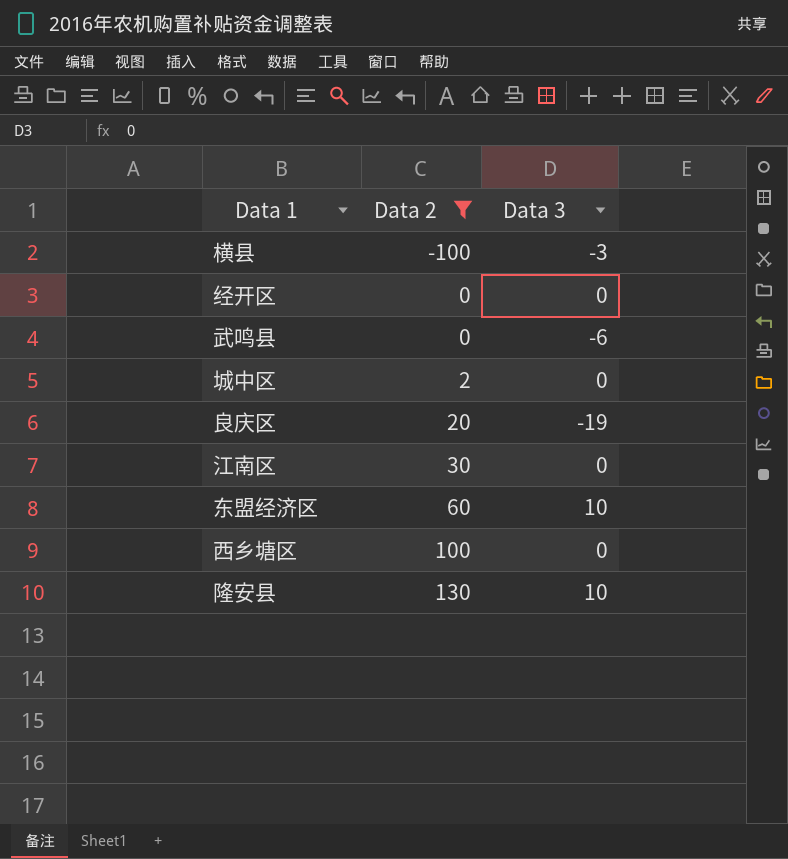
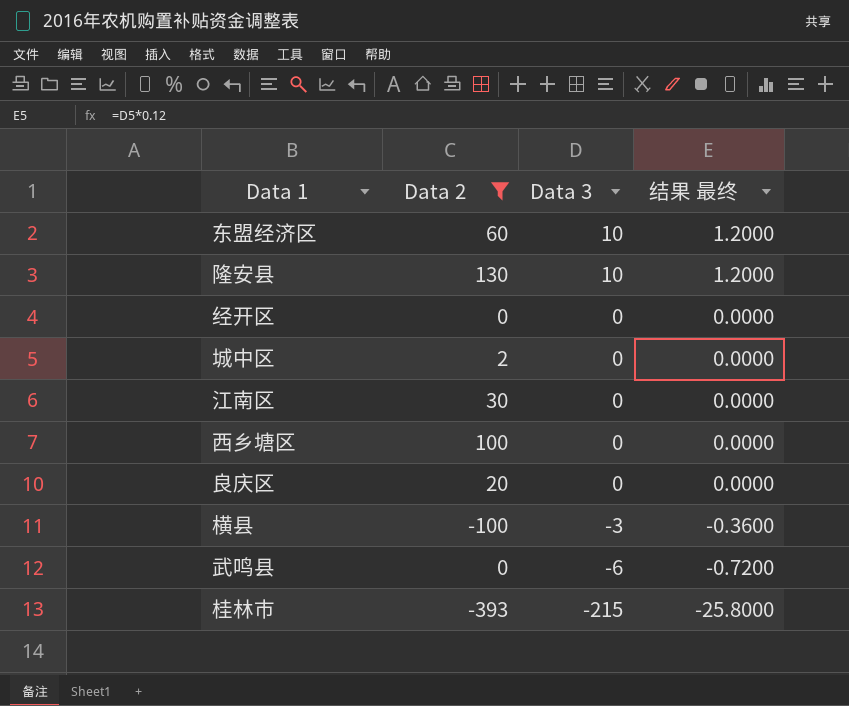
row order: Data 2 ascending -> Data 3 descending
column 结果 最终 | formula: none -> [Data 3] * 0.12
良庆区 | Data 3: -19 -> 0
row 桂林市: none -> -393 | -215 | -25.8000

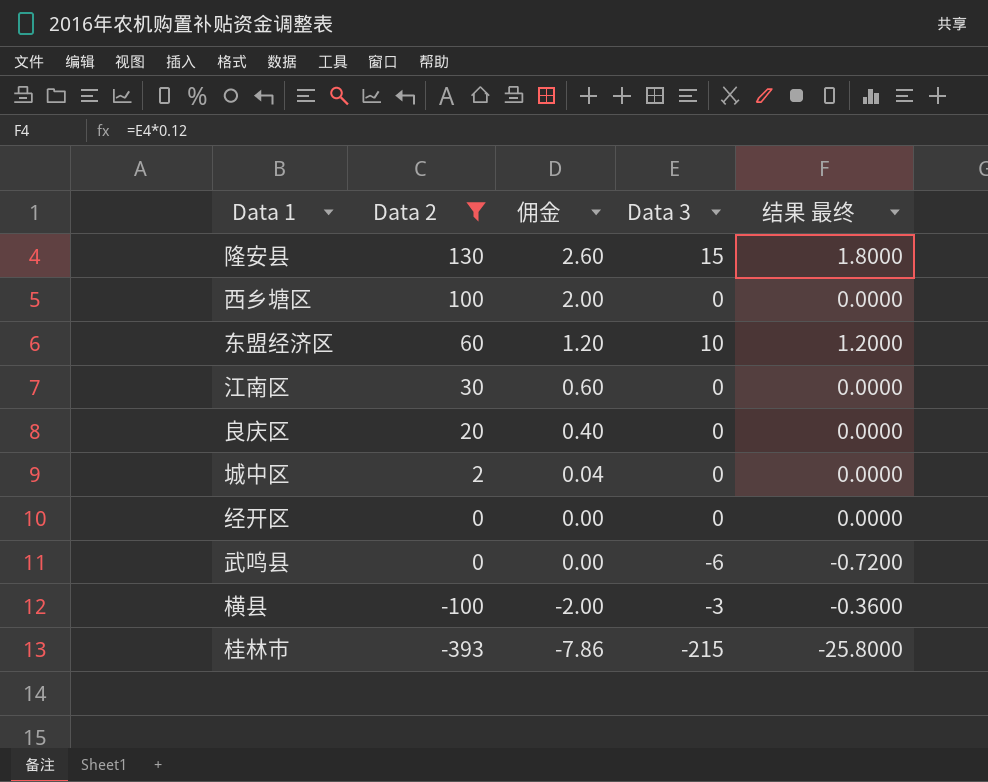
row order: Data 3 descending -> Data 2 descending
column 佣金 | formula: none -> [Data 2] * 0.02
隆安县 | Data 3: 10 -> 15
隆安县 | 结果 最终: 1.2000 -> 1.8000

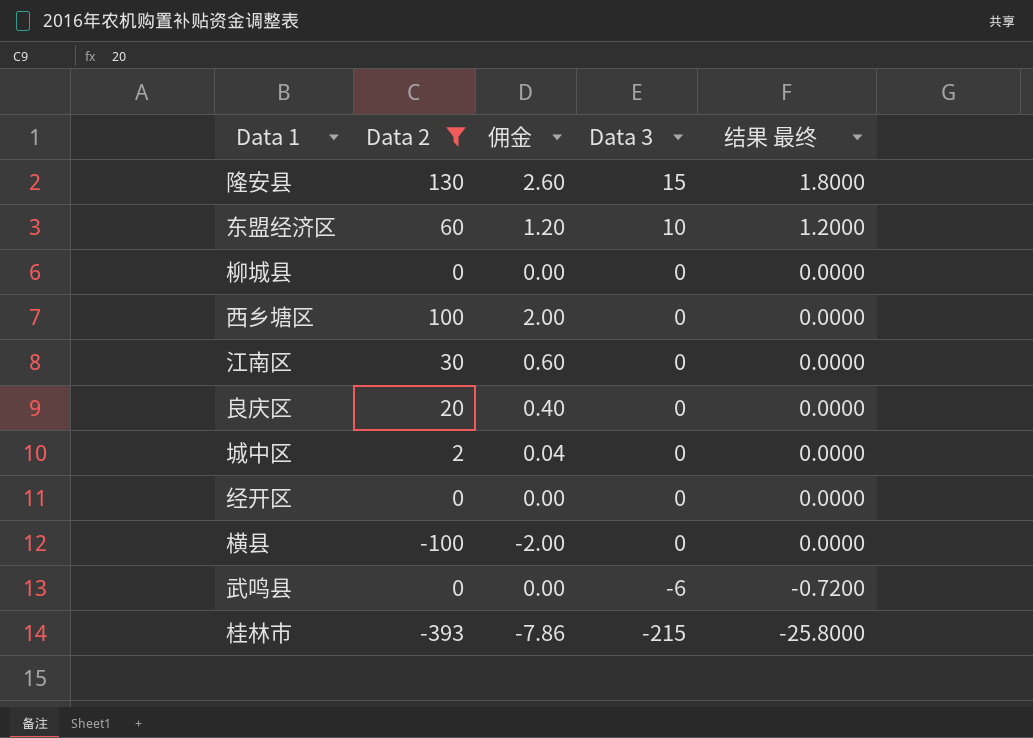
row order: Data 2 descending -> Data 3 descending
row 柳城县: none -> 0 | 0.00 | 0 | 0.0000
横县 | Data 3: -3 -> 0
横县 | 结果 最终: -0.3600 -> 0.0000

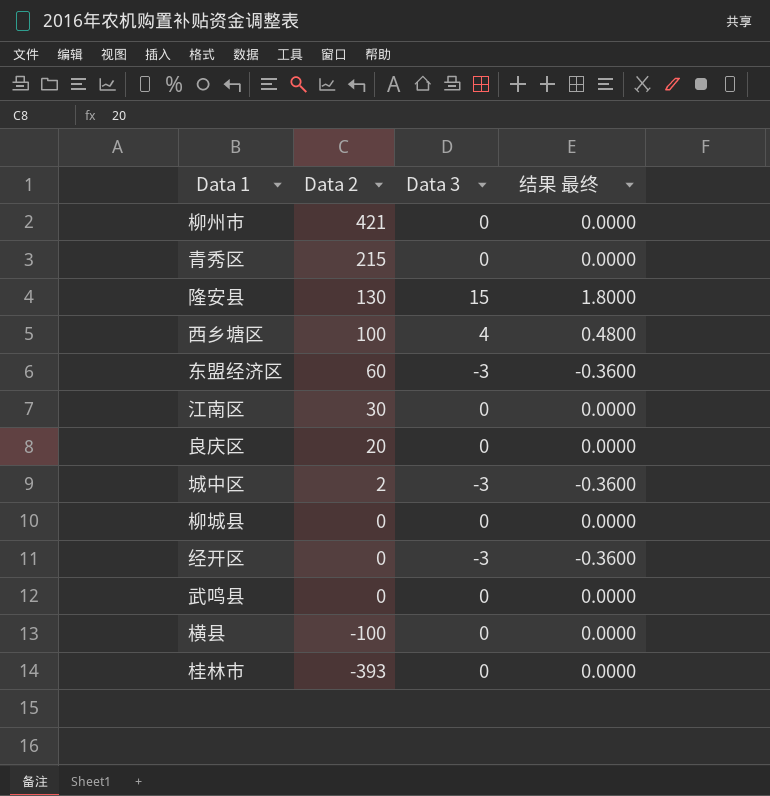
filter: Data 2 <= 130 -> none
row order: Data 3 descending -> Data 2 descending
column 佣金 | formula: [Data 2] * 0.02 -> none
西乡塘区 | Data 3: 0 -> 4
西乡塘区 | 结果 最终: 0.0000 -> 0.4800
东盟经济区 | Data 3: 10 -> -3
东盟经济区 | 结果 最终: 1.2000 -> -0.3600
城中区 | Data 3: 0 -> -3
城中区 | 结果 最终: 0.0000 -> -0.3600
经开区 | Data 3: 0 -> -3
经开区 | 结果 最终: 0.0000 -> -0.3600
武鸣县 | Data 3: -6 -> 0
武鸣县 | 结果 最终: -0.7200 -> 0.0000
桂林市 | Data 3: -215 -> 0
桂林市 | 结果 最终: -25.8000 -> 0.0000

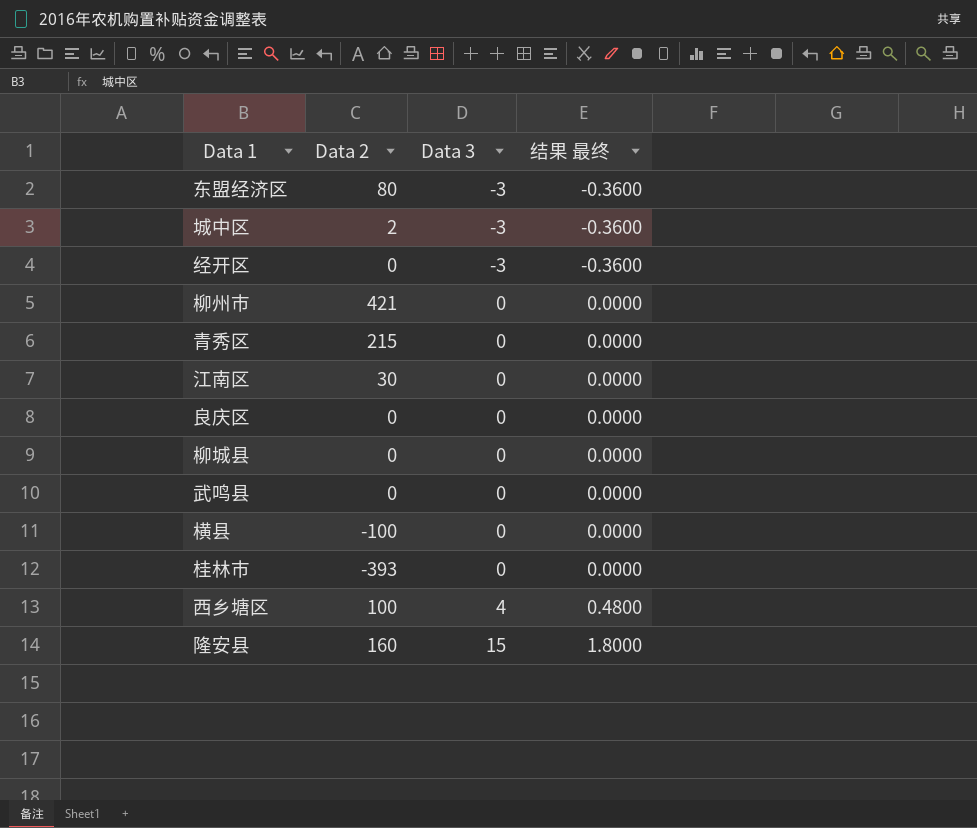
row order: Data 2 descending -> Data 3 ascending
东盟经济区 | Data 2: 60 -> 80
良庆区 | Data 2: 20 -> 0
隆安县 | Data 2: 130 -> 160

